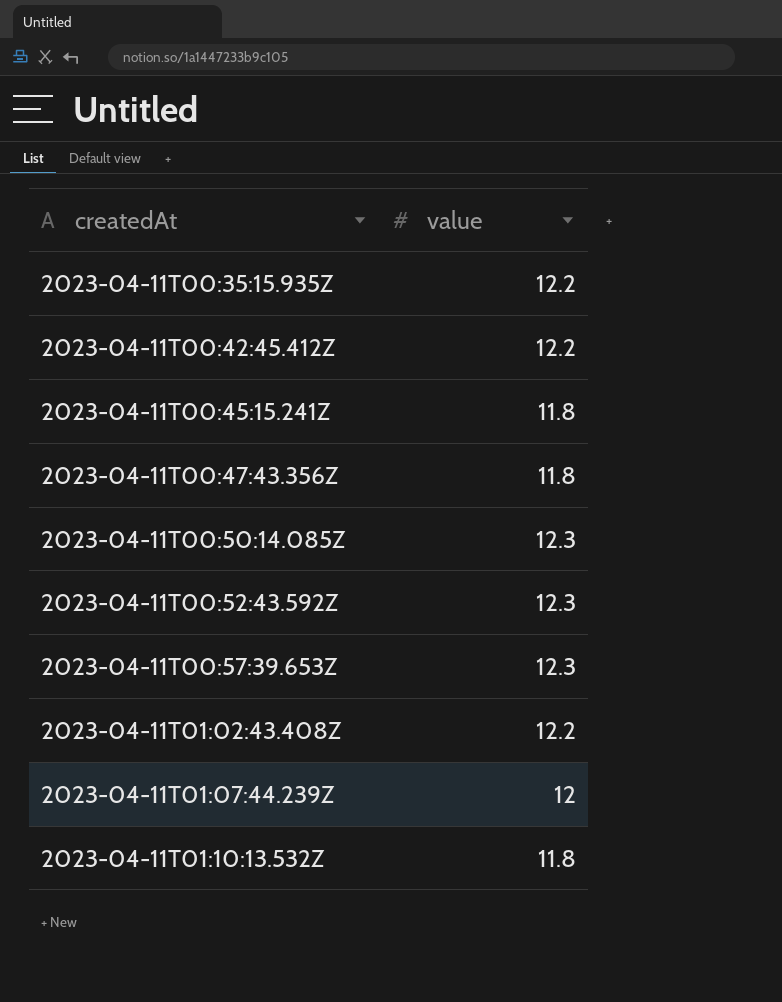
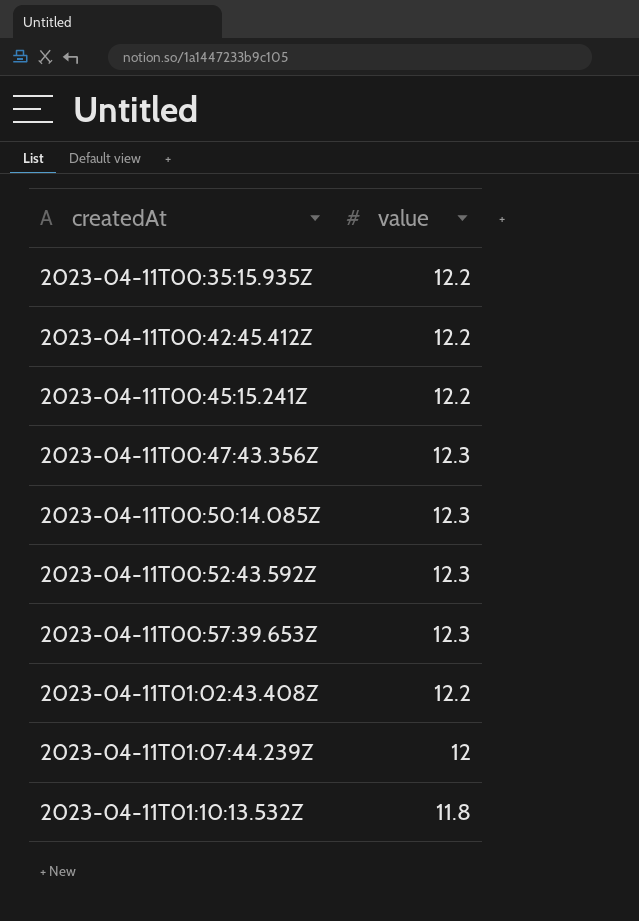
2023-04-11T00:45:15.241Z | value: 11.8 -> 12.2
2023-04-11T00:47:43.356Z | value: 11.8 -> 12.3

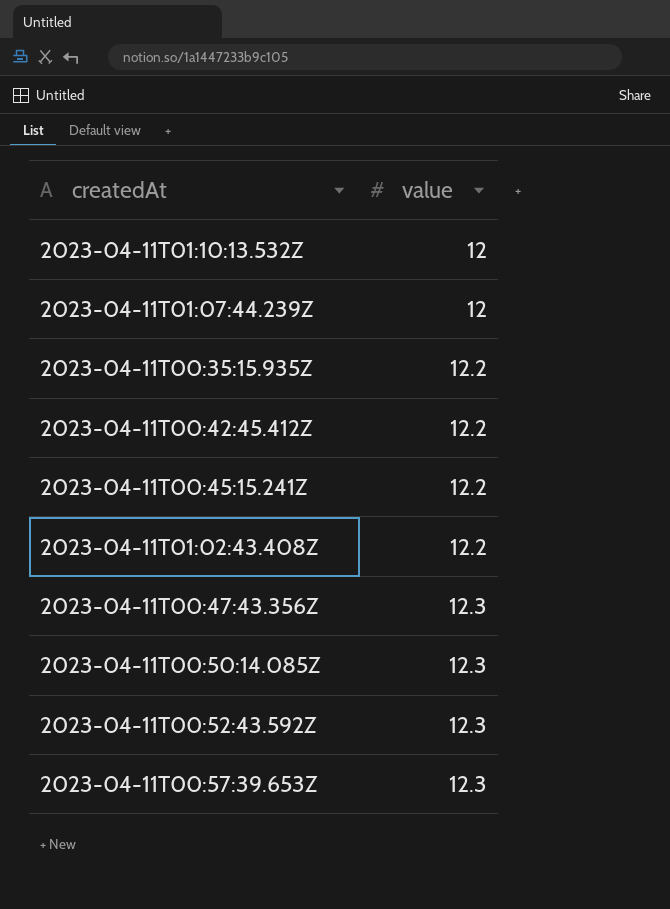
row order: createdAt ascending -> value ascending
2023-04-11T01:10:13.532Z | value: 11.8 -> 12

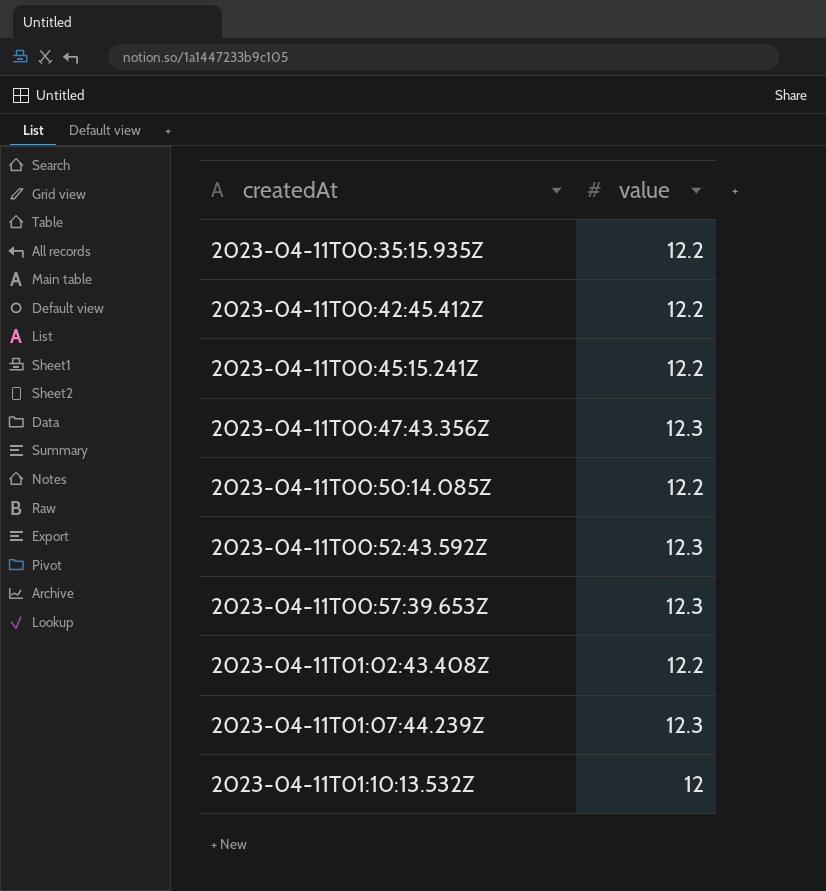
row order: value ascending -> createdAt ascending
2023-04-11T00:50:14.085Z | value: 12.3 -> 12.2
2023-04-11T01:07:44.239Z | value: 12 -> 12.3

